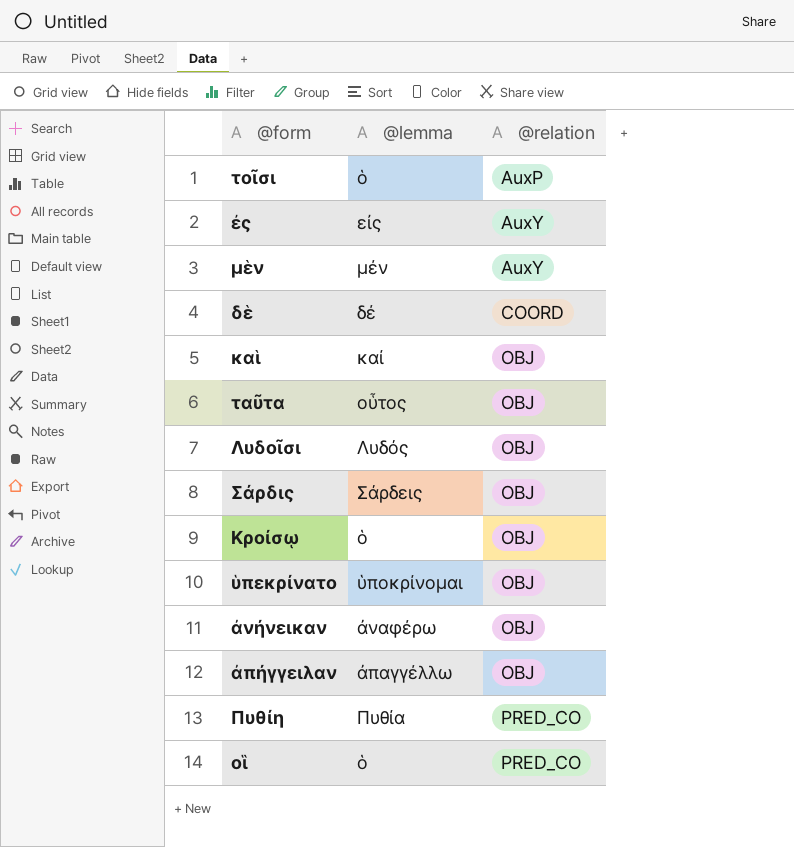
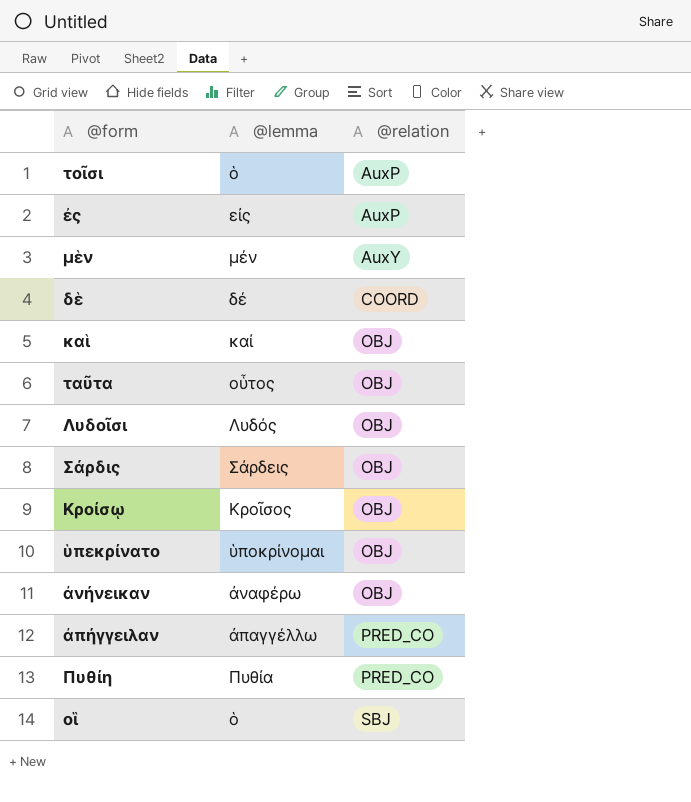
ἐς | @relation: AuxY -> AuxP
Κροίσῳ | @lemma: ὁ -> Κροῖσος
ἀπήγγειλαν | @relation: OBJ -> PRED_CO
οἳ | @relation: PRED_CO -> SBJ

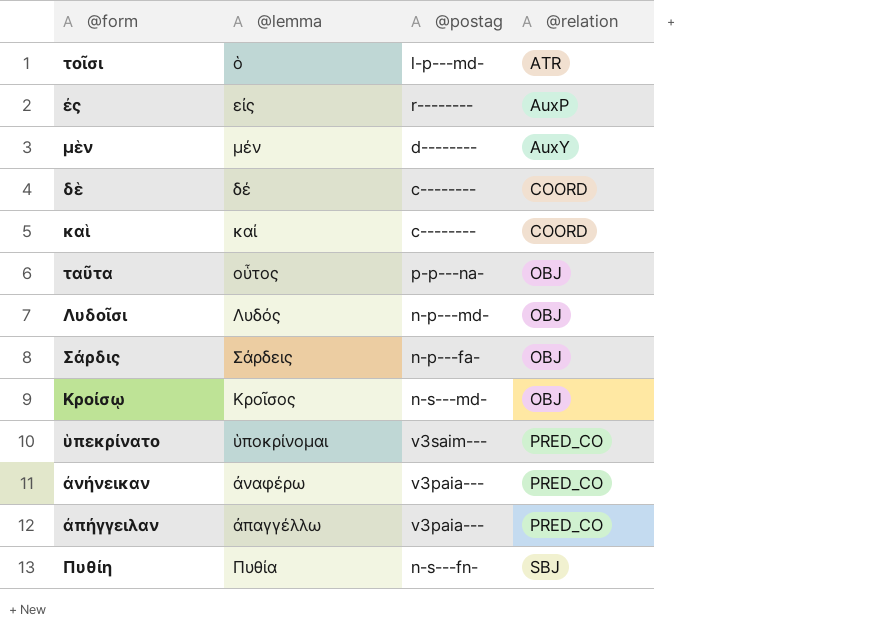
column @postag | position: none -> 3
row οἳ: ὁ | SBJ -> none
τοῖσι | @relation: AuxP -> ATR
καὶ | @relation: OBJ -> COORD
ὑπεκρίνατο | @relation: OBJ -> PRED_CO
ἀνήνεικαν | @relation: OBJ -> PRED_CO
Πυθίη | @relation: PRED_CO -> SBJ

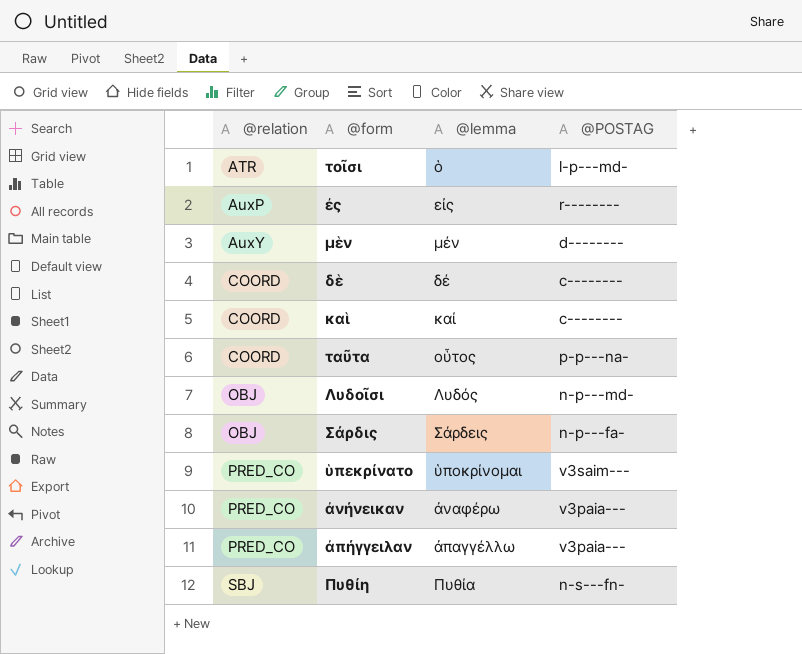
column @relation | position: 4 -> 1
column name: @postag -> @POSTAG
row Κροίσῳ: Κροῖσος | n-s---md- | OBJ -> none
ταῦτα | @relation: OBJ -> COORD

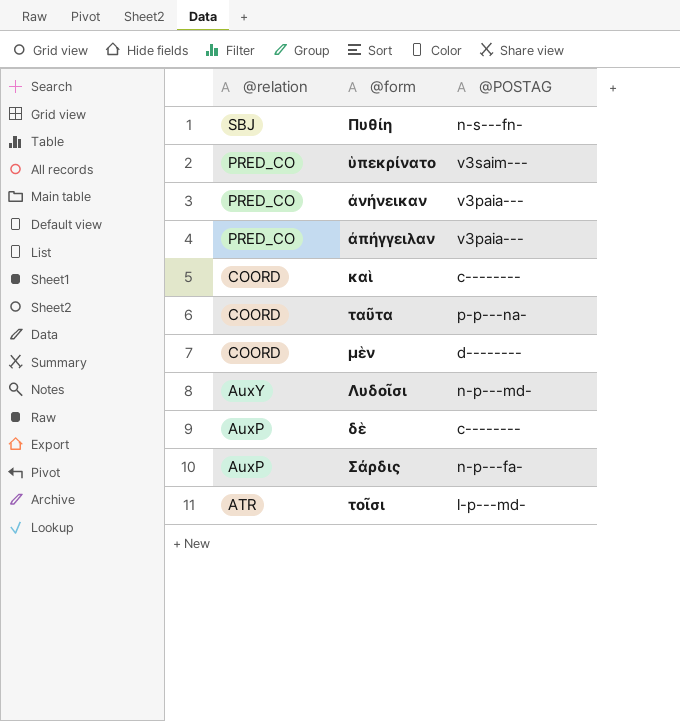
row order: @relation ascending -> @relation descending
column @lemma | position: 3 -> none
row ἐς: AuxP | εἰς | r-------- -> none
μὲν | @relation: AuxY -> COORD
Λυδοῖσι | @relation: OBJ -> AuxY
δὲ | @relation: COORD -> AuxP
Σάρδις | @relation: OBJ -> AuxP

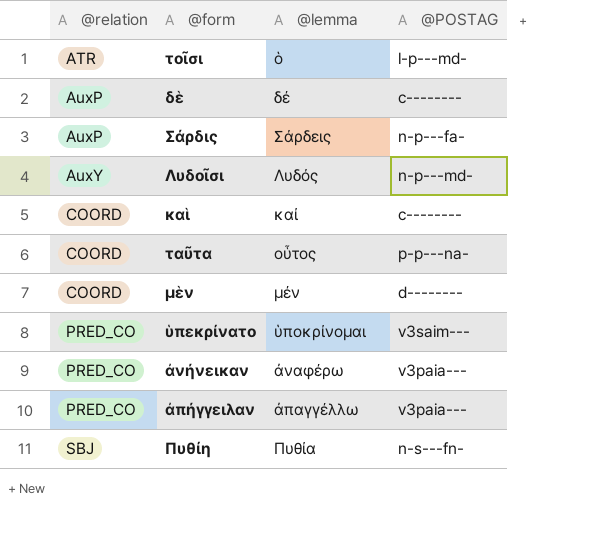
row order: @relation descending -> @relation ascending
column @lemma | position: none -> 3

